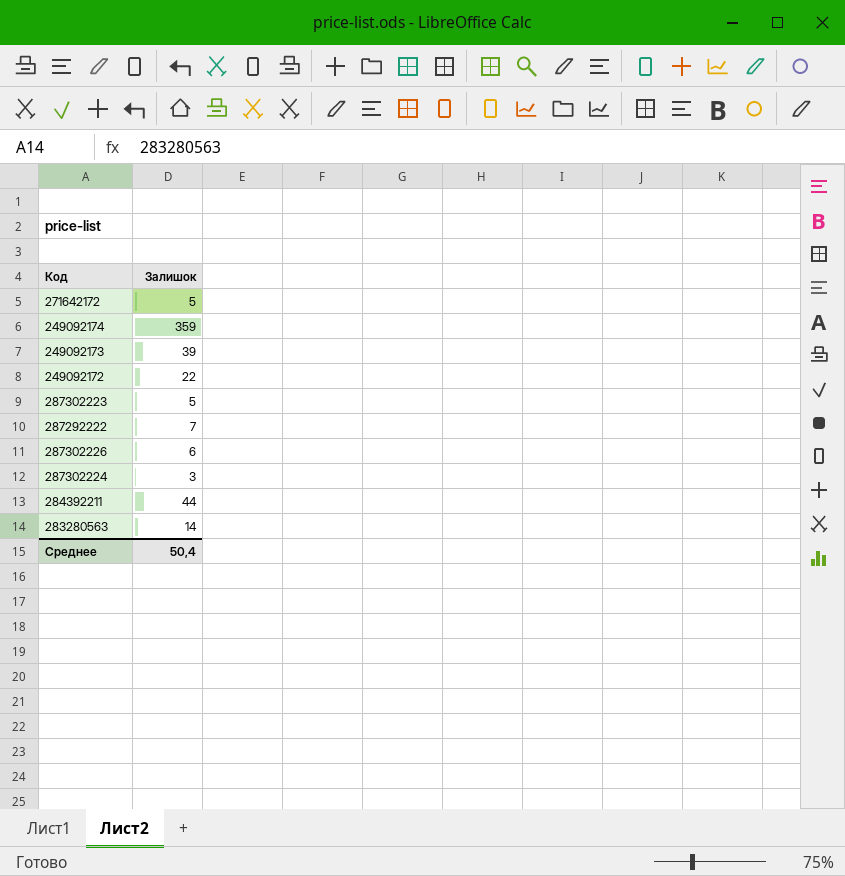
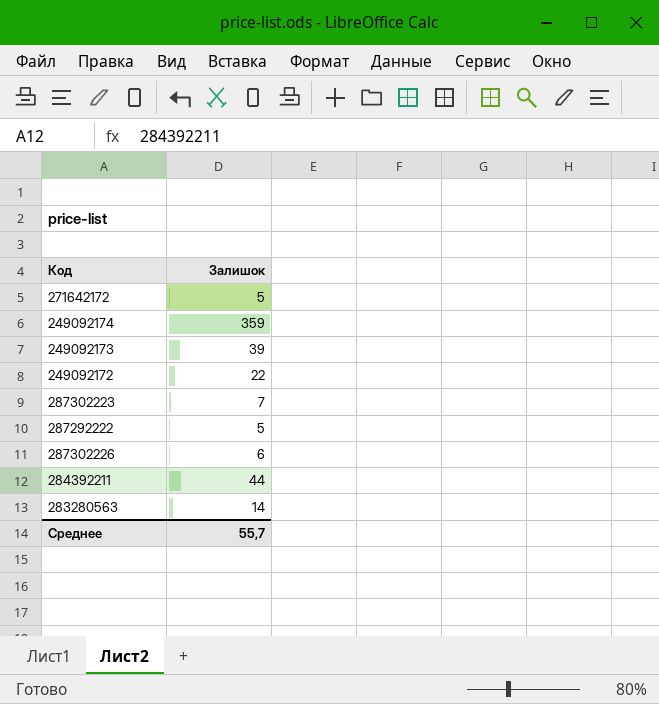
row 287302224: 3 -> none
287302223 | Залишок: 5 -> 7
287292222 | Залишок: 7 -> 5
Среднее | Залишок: 50,4 -> 55,7

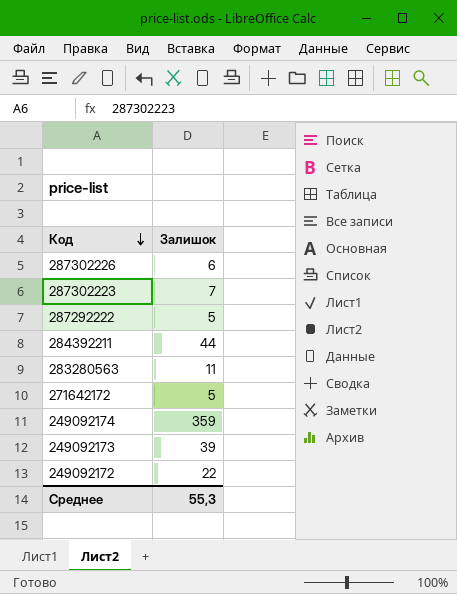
row order: none -> Код descending
283280563 | Залишок: 14 -> 11
Среднее | Залишок: 55,7 -> 55,3

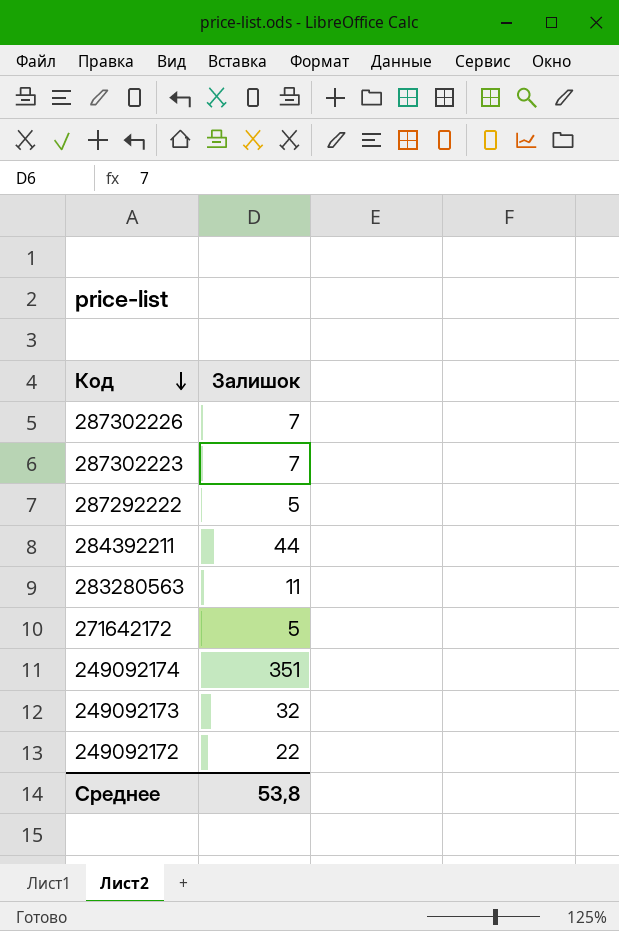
287302226 | Залишок: 6 -> 7
249092174 | Залишок: 359 -> 351
249092173 | Залишок: 39 -> 32
Среднее | Залишок: 55,3 -> 53,8

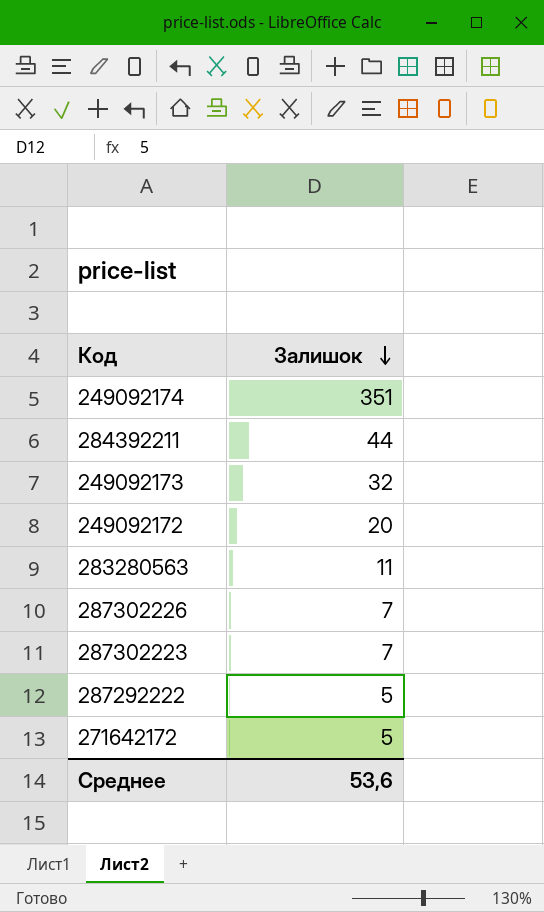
row order: Код descending -> Залишок descending
249092172 | Залишок: 22 -> 20
Среднее | Залишок: 53,8 -> 53,6

